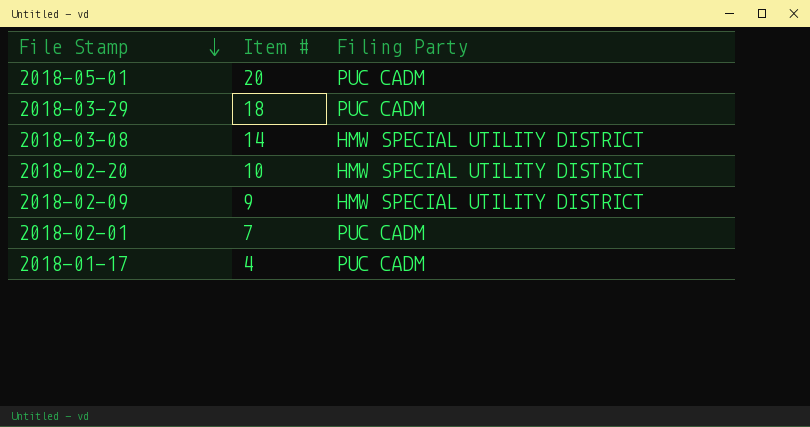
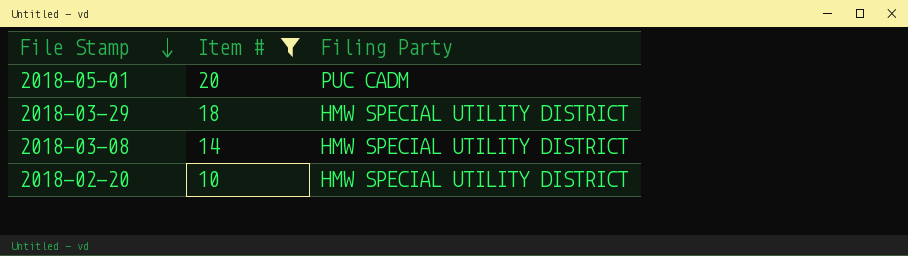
filter: none -> Item # >= 10
2018-03-29 | Filing Party: PUC CADM -> HMW SPECIAL UTILITY DISTRICT

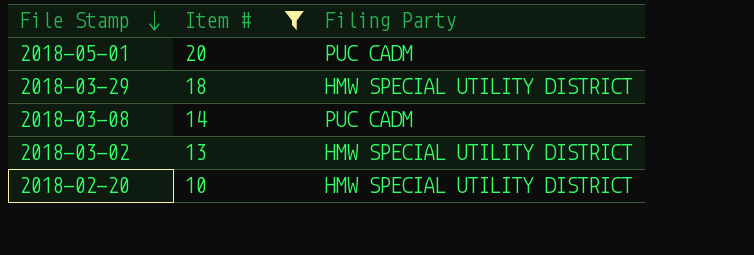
2018-03-08 | Filing Party: HMW SPECIAL UTILITY DISTRICT -> PUC CADM
row 2018-03-02: none -> 13 | HMW SPECIAL UTILITY DISTRICT

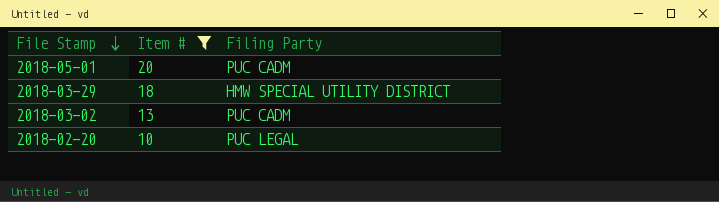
row 2018-03-08: 14 | PUC CADM -> none
2018-03-02 | Filing Party: HMW SPECIAL UTILITY DISTRICT -> PUC CADM
2018-02-20 | Filing Party: HMW SPECIAL UTILITY DISTRICT -> PUC LEGAL

